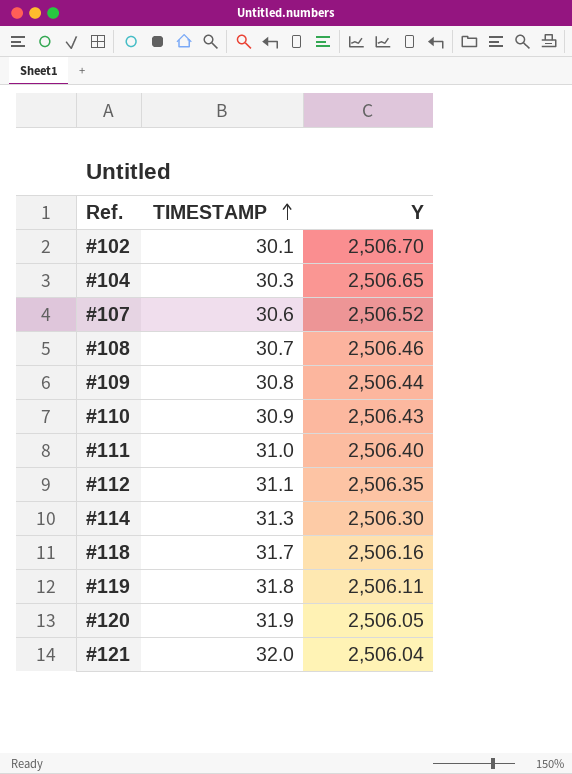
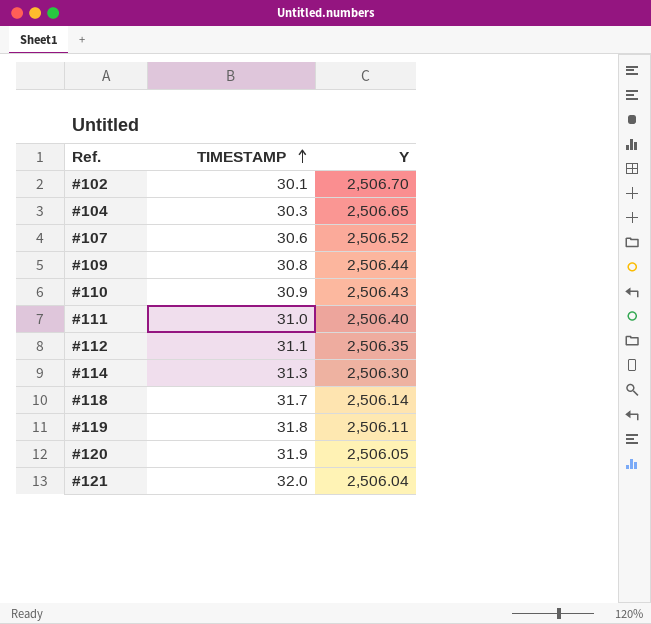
row #108: 30.7 | 2,506.46 -> none
#118 | Y: 2,506.16 -> 2,506.14

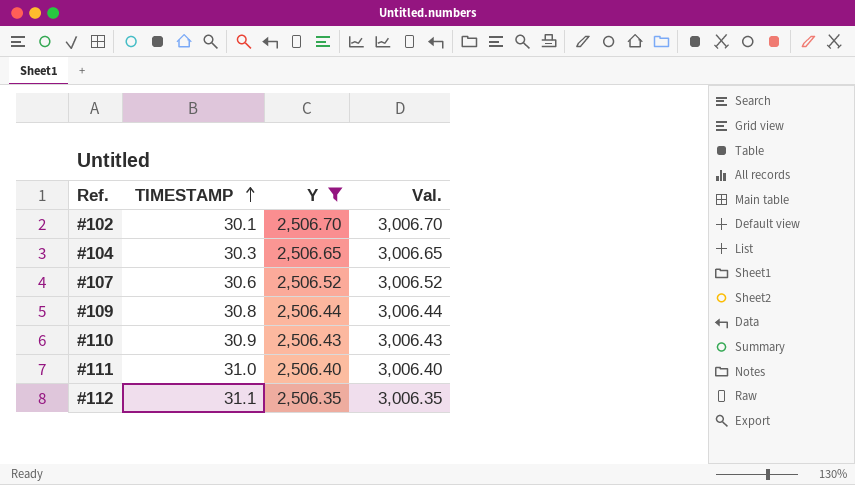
filter: none -> Y >= 2,506.35
column Val. | formula: none -> [Y] + 500

